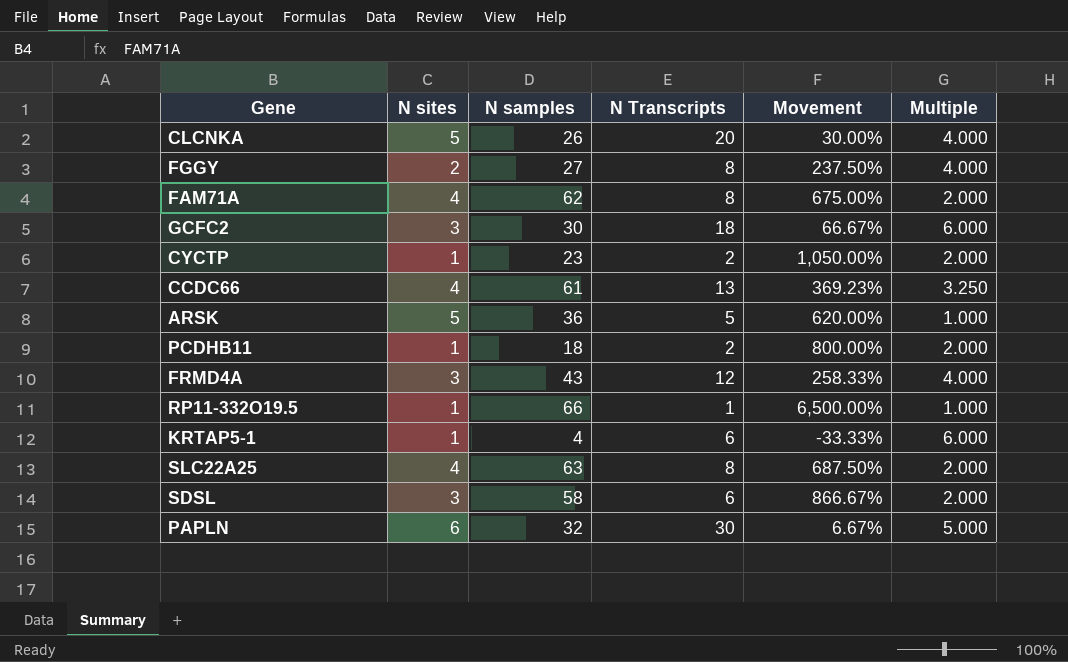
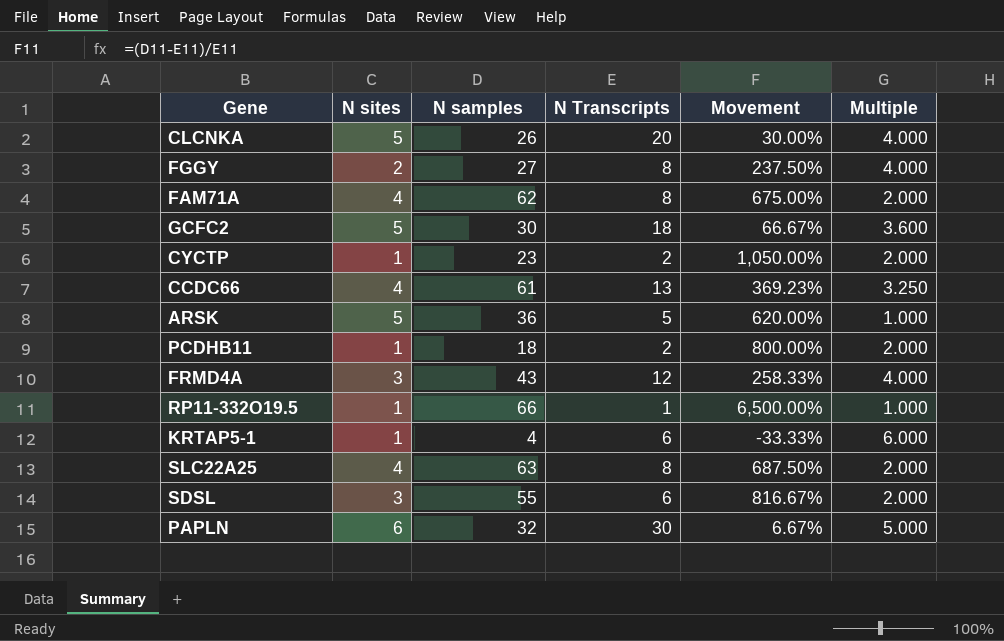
GCFC2 | N sites: 3 -> 5
GCFC2 | Multiple: 6.000 -> 3.600
SDSL | N samples: 58 -> 55
SDSL | Movement: 866.67% -> 816.67%

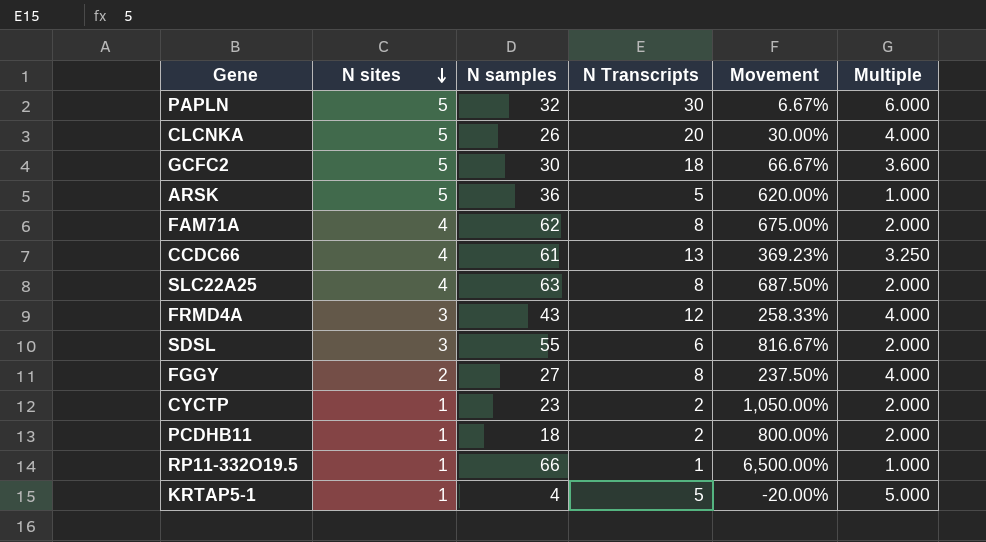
row order: none -> N sites descending
PAPLN | N sites: 6 -> 5
PAPLN | Multiple: 5.000 -> 6.000
KRTAP5-1 | N Transcripts: 6 -> 5
KRTAP5-1 | Movement: -33.33% -> -20.00%
KRTAP5-1 | Multiple: 6.000 -> 5.000

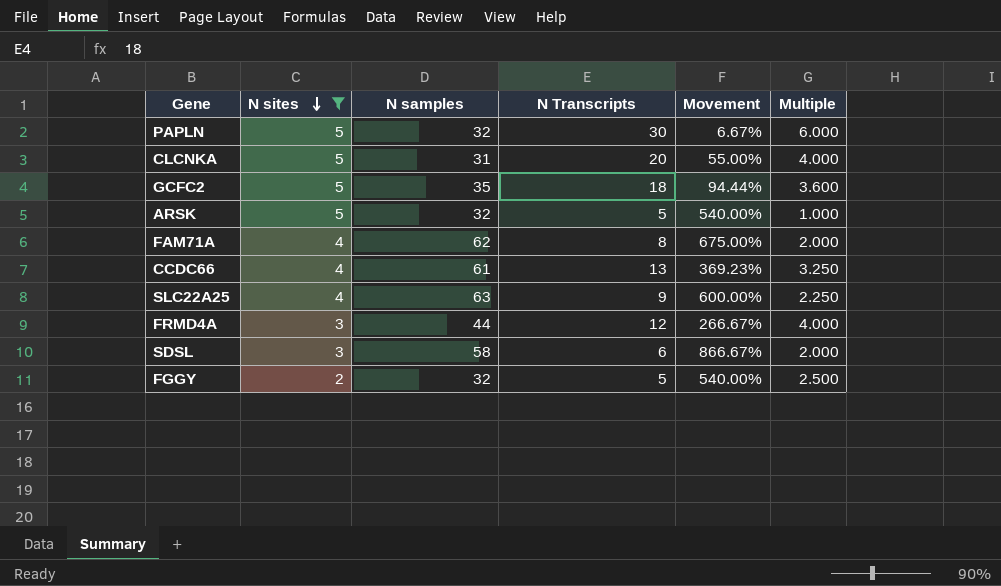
filter: none -> N sites != 1
CLCNKA | N samples: 26 -> 31
CLCNKA | Movement: 30.00% -> 55.00%
GCFC2 | N samples: 30 -> 35
GCFC2 | Movement: 66.67% -> 94.44%
ARSK | N samples: 36 -> 32
ARSK | Movement: 620.00% -> 540.00%
SLC22A25 | N Transcripts: 8 -> 9
SLC22A25 | Movement: 687.50% -> 600.00%
SLC22A25 | Multiple: 2.000 -> 2.250
FRMD4A | N samples: 43 -> 44
FRMD4A | Movement: 258.33% -> 266.67%
SDSL | N samples: 55 -> 58
SDSL | Movement: 816.67% -> 866.67%
FGGY | N samples: 27 -> 32
FGGY | N Transcripts: 8 -> 5
FGGY | Movement: 237.50% -> 540.00%
FGGY | Multiple: 4.000 -> 2.500

